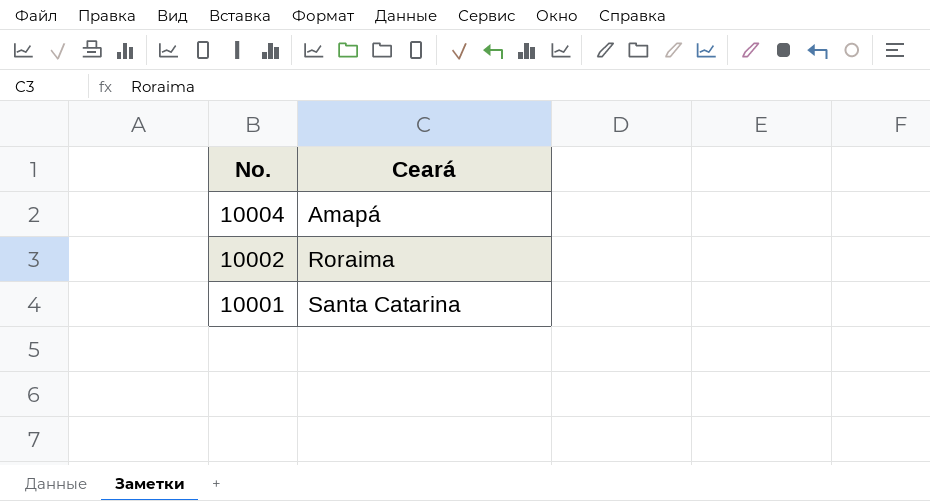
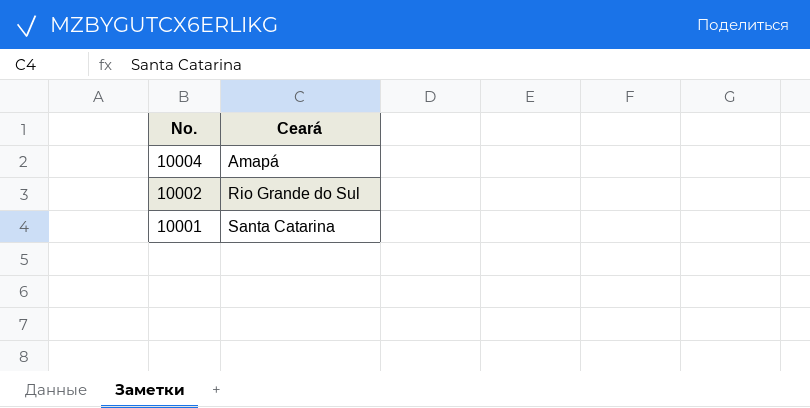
10002 | Ceará: Roraima -> Rio Grande do Sul

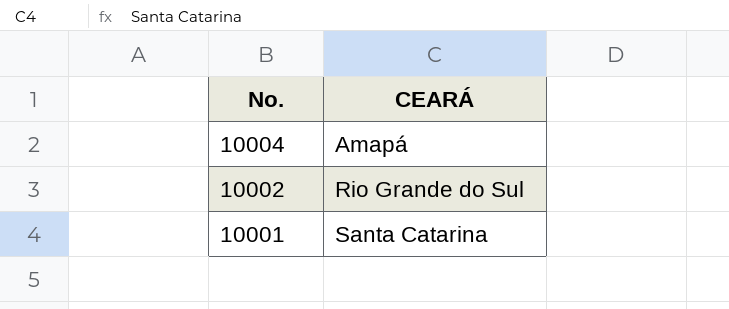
column name: Ceará -> CEARÁ

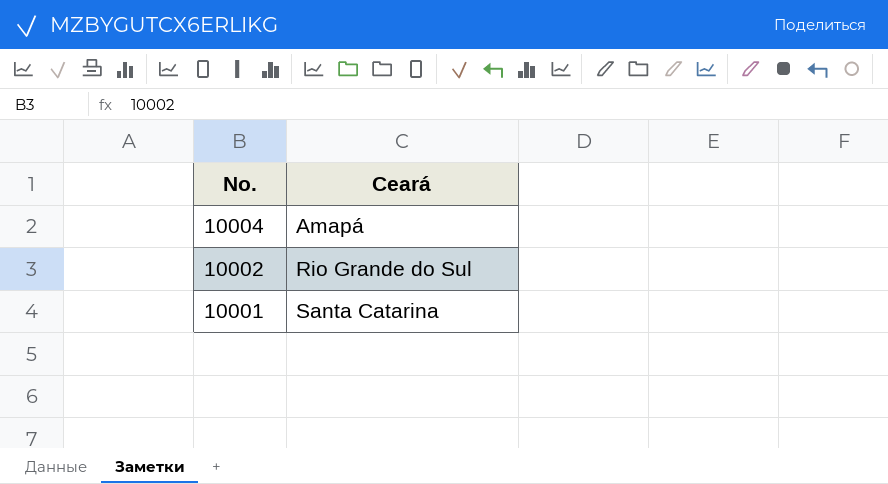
column name: CEARÁ -> Ceará

